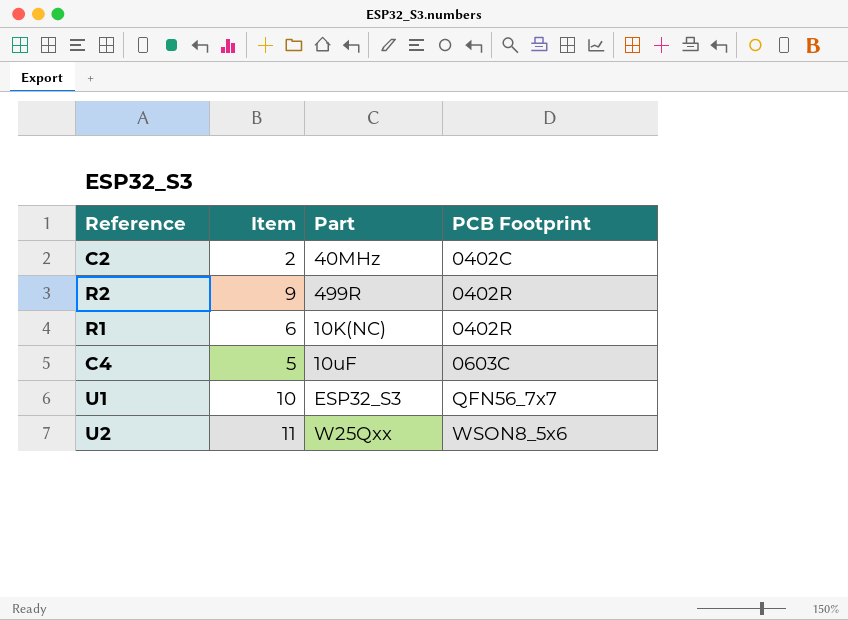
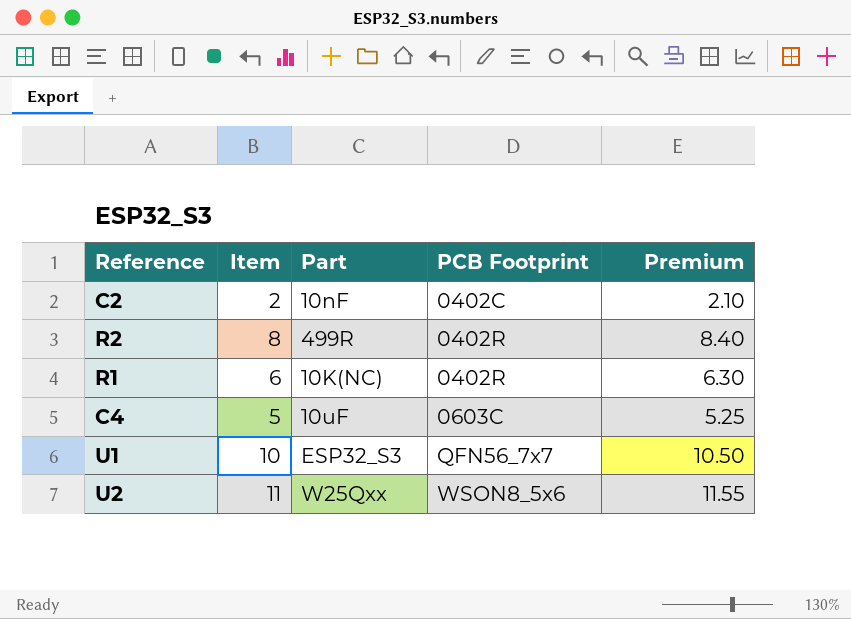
column Premium | formula: none -> [Item] * 1.05
C2 | Part: 40MHz -> 10nF
R2 | Item: 9 -> 8

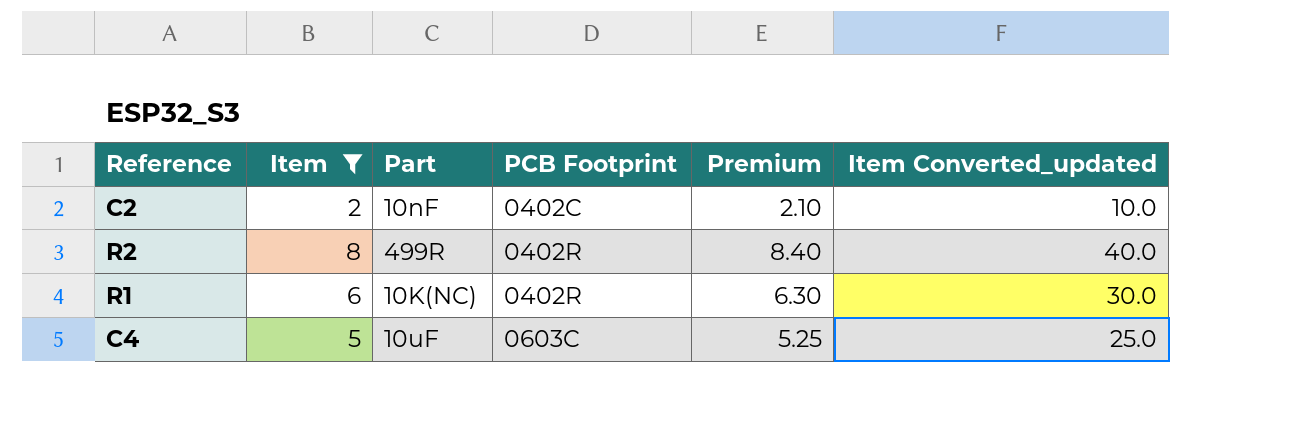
filter: none -> Item <= 8
column Item Converted_updated | formula: none -> [Item] * 5

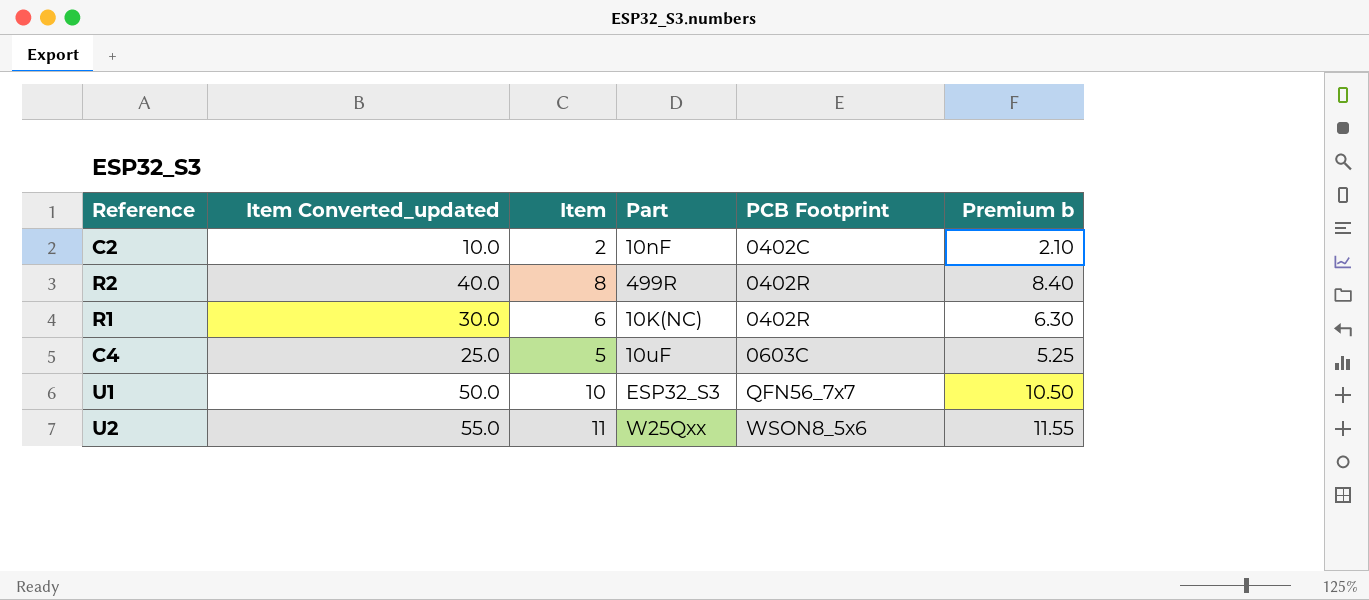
filter: Item <= 8 -> none
column Item Converted_updated | position: 6 -> 2
column name: Premium -> Premium b

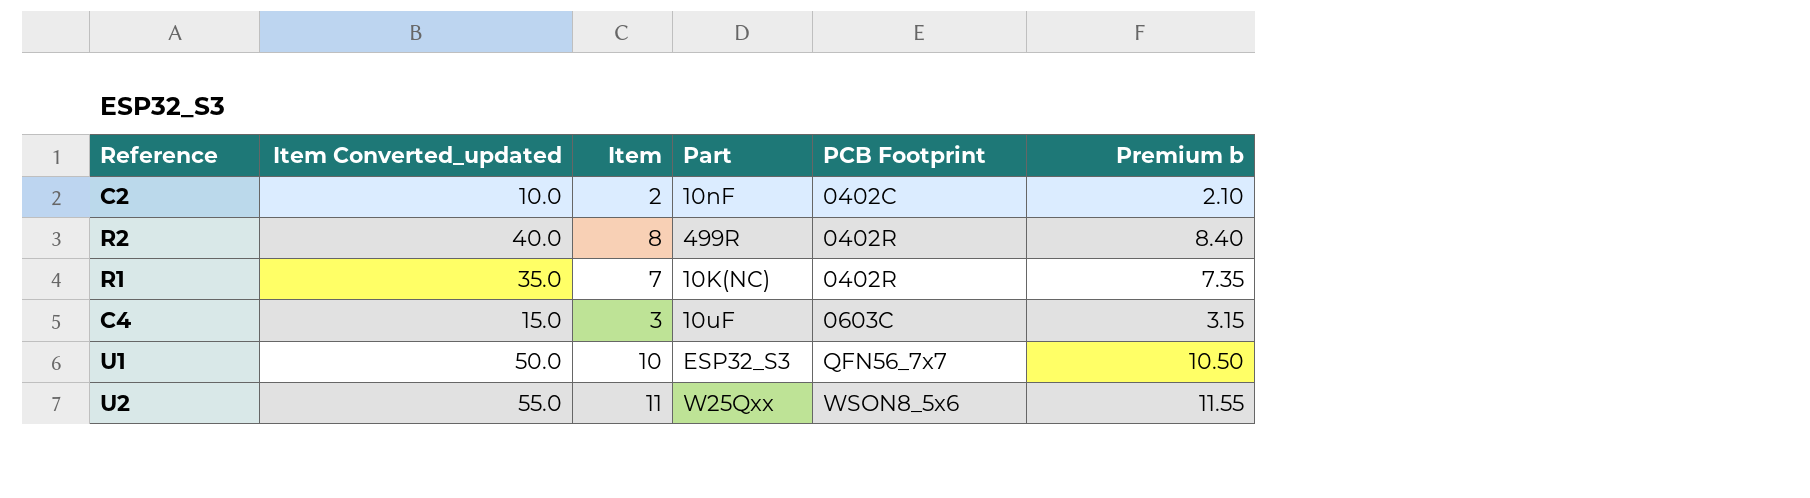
R1 | Item Converted_updated: 30.0 -> 35.0
R1 | Item: 6 -> 7
R1 | Premium b: 6.30 -> 7.35
C4 | Item Converted_updated: 25.0 -> 15.0
C4 | Item: 5 -> 3
C4 | Premium b: 5.25 -> 3.15

